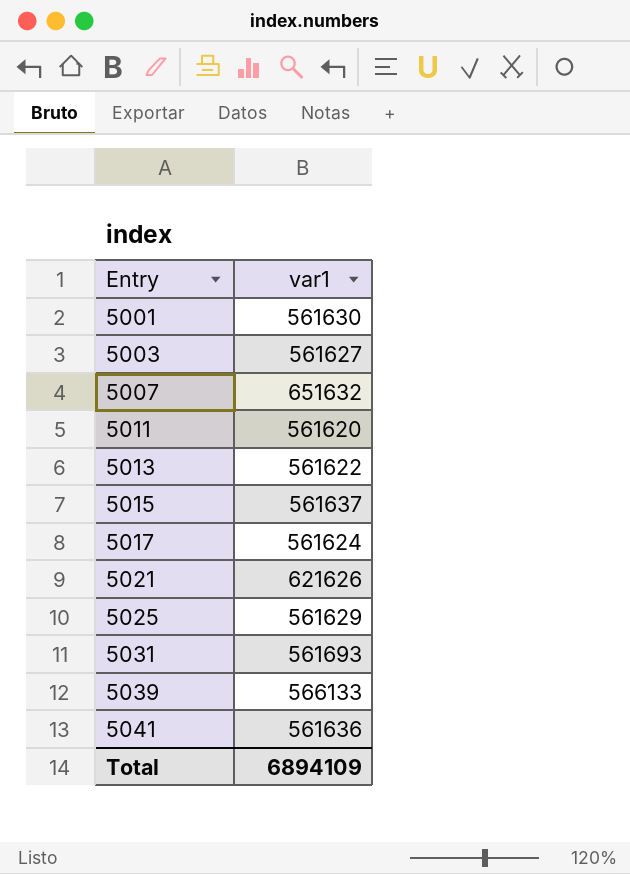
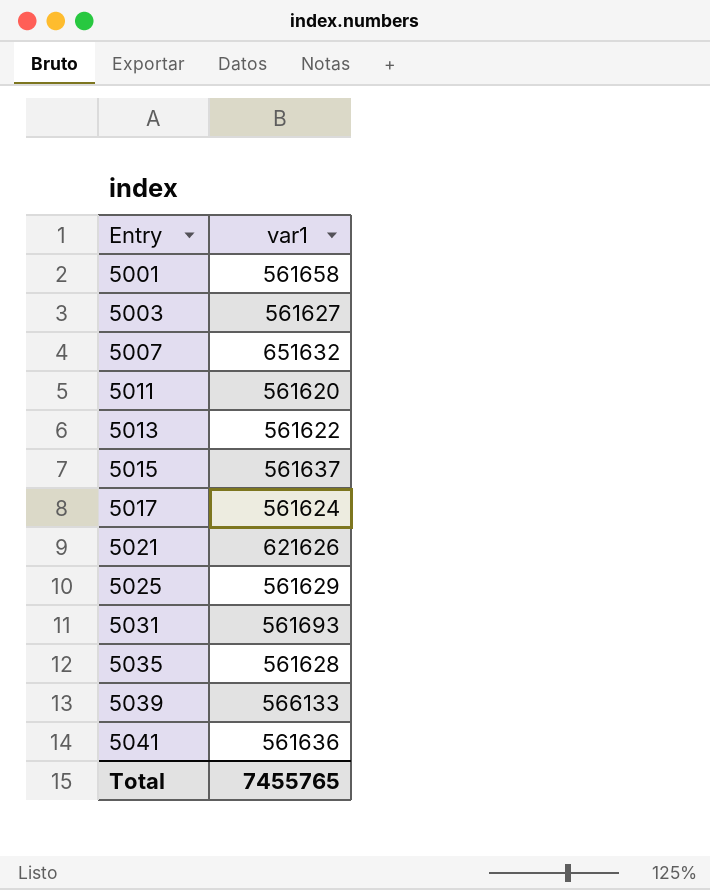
5001 | var1: 561630 -> 561658
row 5035: none -> 561628
Total | var1: 6894109 -> 7455765

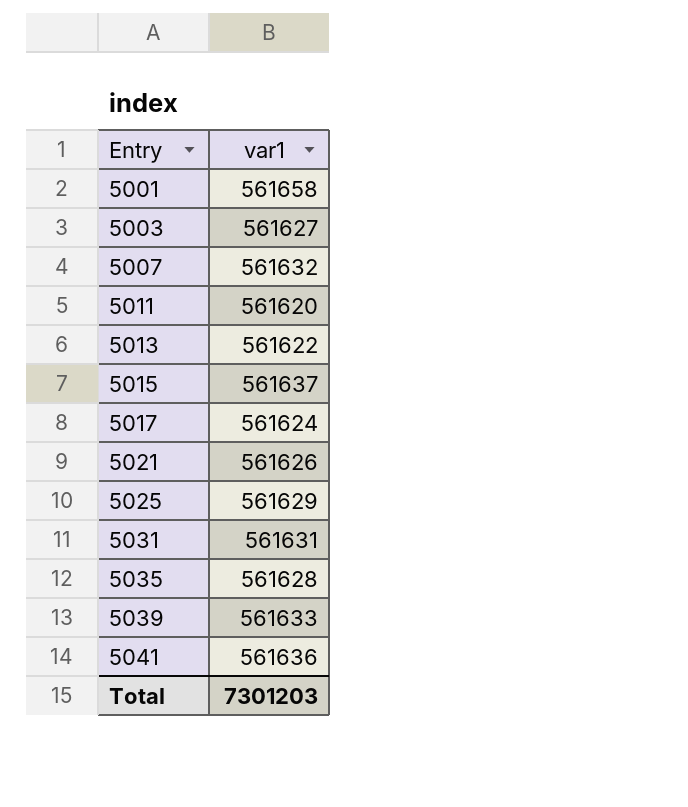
5007 | var1: 651632 -> 561632
5021 | var1: 621626 -> 561626
5031 | var1: 561693 -> 561631
5039 | var1: 566133 -> 561633
Total | var1: 7455765 -> 7301203

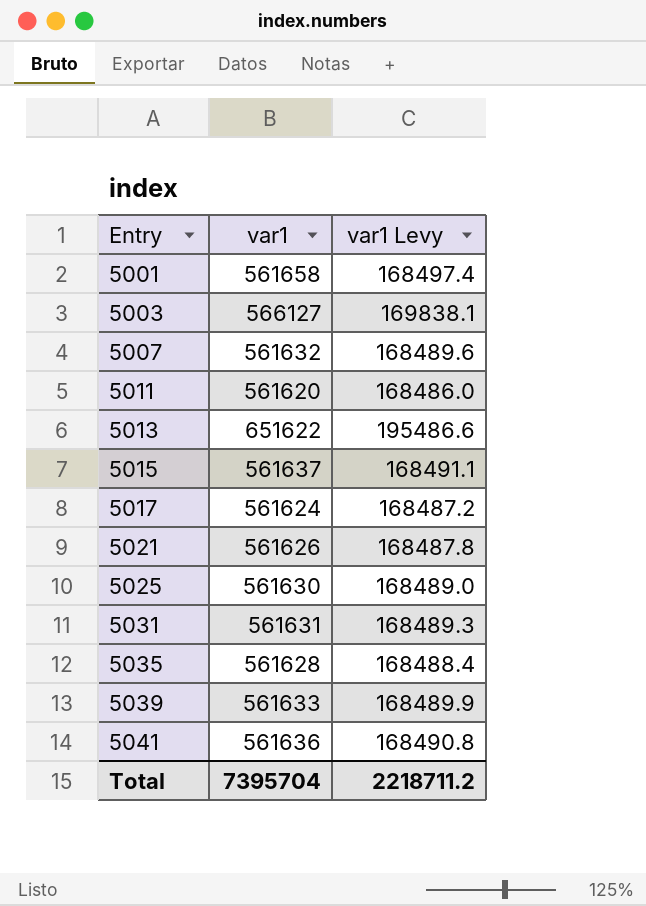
column var1 Levy | formula: none -> [var1] * 0.3
5003 | var1: 561627 -> 566127
5013 | var1: 561622 -> 651622
5025 | var1: 561629 -> 561630
Total | var1: 7301203 -> 7395704

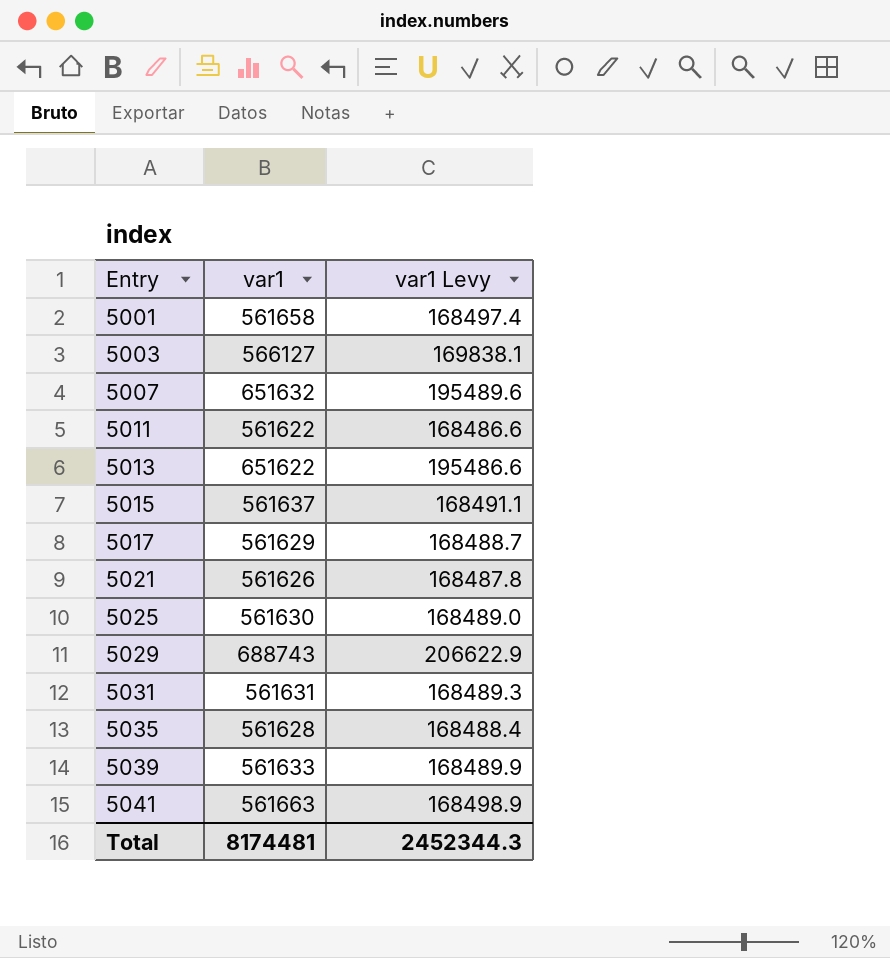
5007 | var1: 561632 -> 651632
5007 | var1 Levy: 168489.6 -> 195489.6
5011 | var1: 561620 -> 561622
5011 | var1 Levy: 168486.0 -> 168486.6
5017 | var1: 561624 -> 561629
5017 | var1 Levy: 168487.2 -> 168488.7
row 5029: none -> 688743 | 206622.9
5041 | var1: 561636 -> 561663
5041 | var1 Levy: 168490.8 -> 168498.9
Total | var1: 7395704 -> 8174481
Total | var1 Levy: 2218711.2 -> 2452344.3

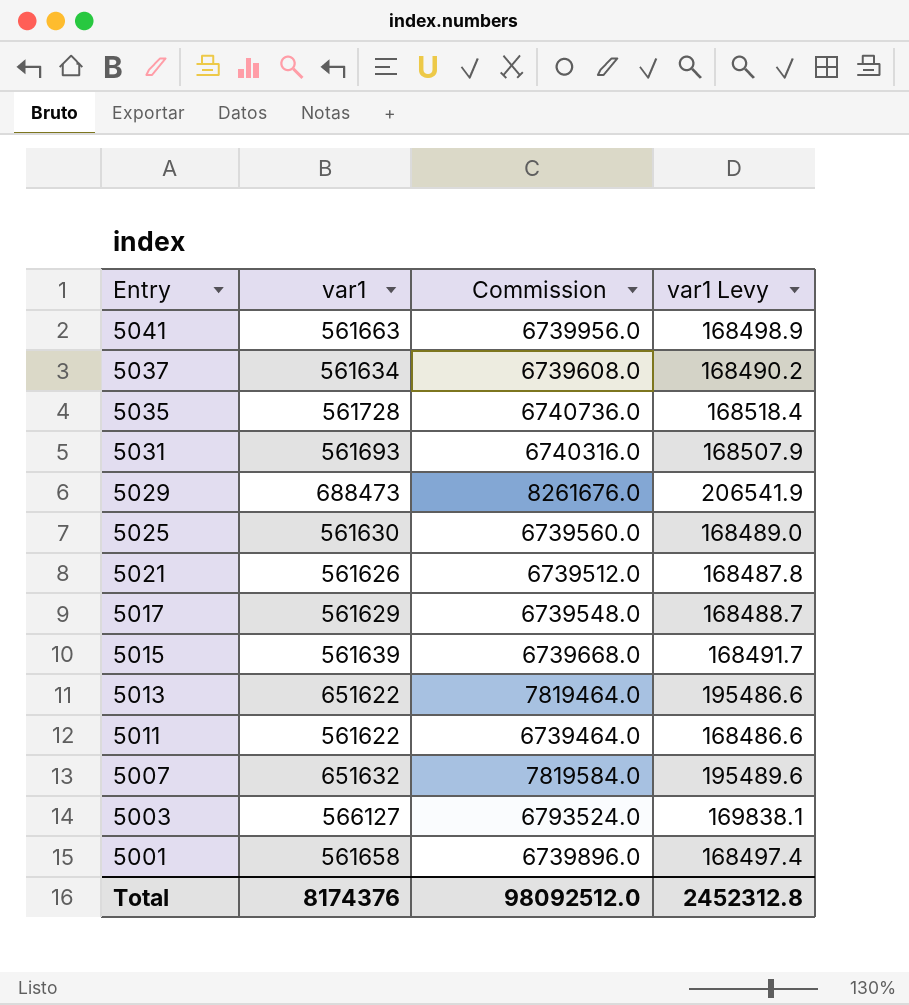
row order: Entry ascending -> Entry descending
column Commission | formula: none -> [var1] * 12
row 5039: 561633 | 168489.9 -> none
row 5037: none -> 561634 | 6739608.0 | 168490.2
5035 | var1: 561628 -> 561728
5035 | var1 Levy: 168488.4 -> 168518.4
5031 | var1: 561631 -> 561693
5031 | var1 Levy: 168489.3 -> 168507.9
5029 | var1: 688743 -> 688473
5029 | var1 Levy: 206622.9 -> 206541.9
5015 | var1: 561637 -> 561639
5015 | var1 Levy: 168491.1 -> 168491.7
Total | var1: 8174481 -> 8174376
Total | var1 Levy: 2452344.3 -> 2452312.8

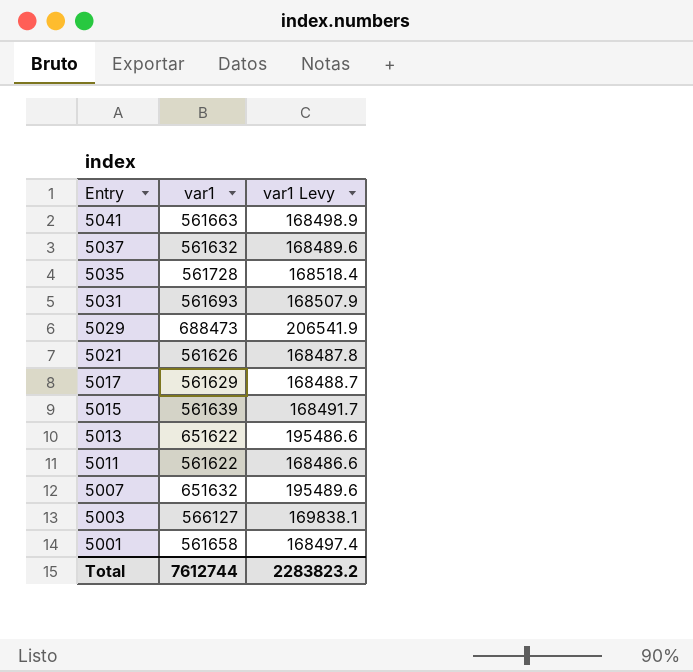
column Commission | formula: [var1] * 12 -> none
row 5025: 561630 | 6739560.0 | 168489.0 -> none
5037 | var1: 561634 -> 561632
5037 | var1 Levy: 168490.2 -> 168489.6
Total | var1: 8174376 -> 7612744
Total | var1 Levy: 2452312.8 -> 2283823.2

